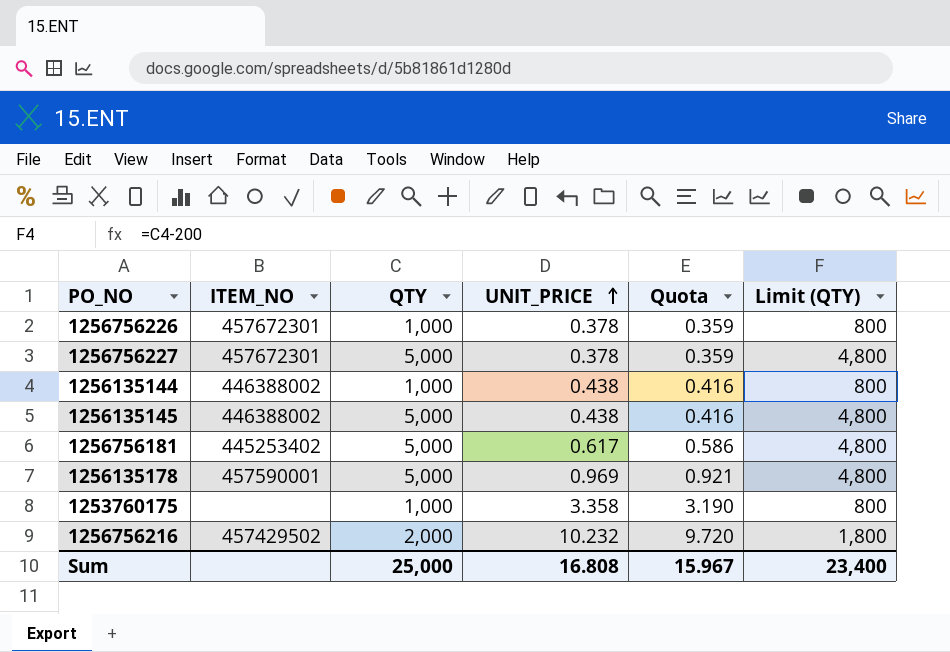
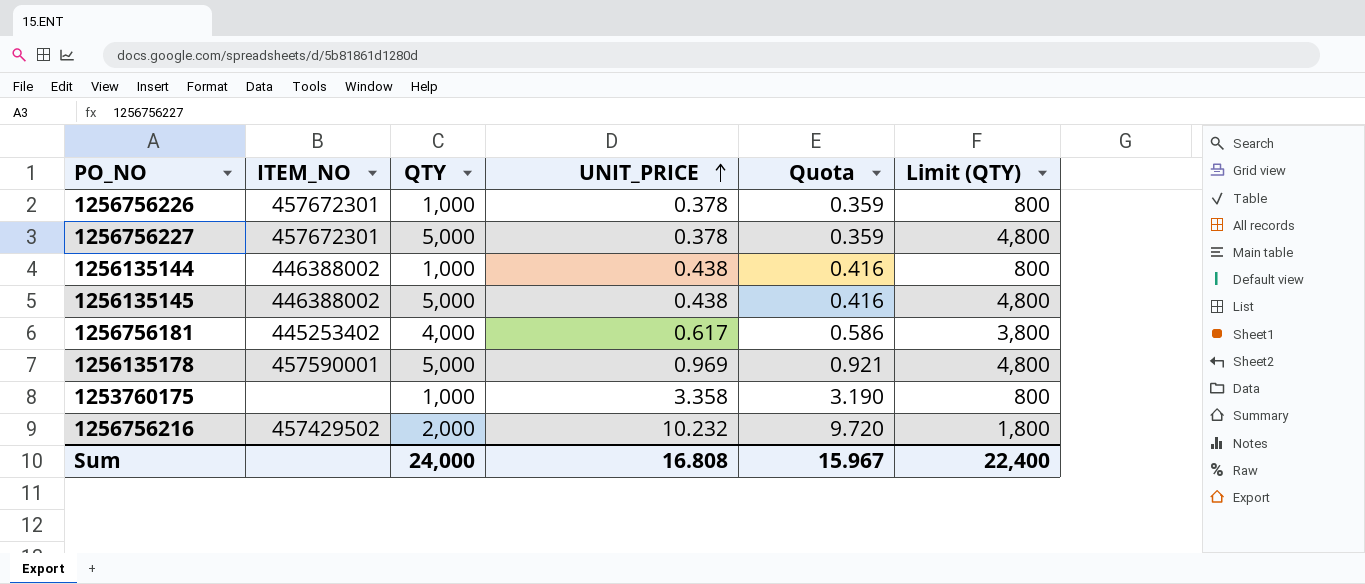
1256756181 | QTY: 5,000 -> 4,000
1256756181 | Limit (QTY): 4,800 -> 3,800
Sum | QTY: 25,000 -> 24,000
Sum | Limit (QTY): 23,400 -> 22,400

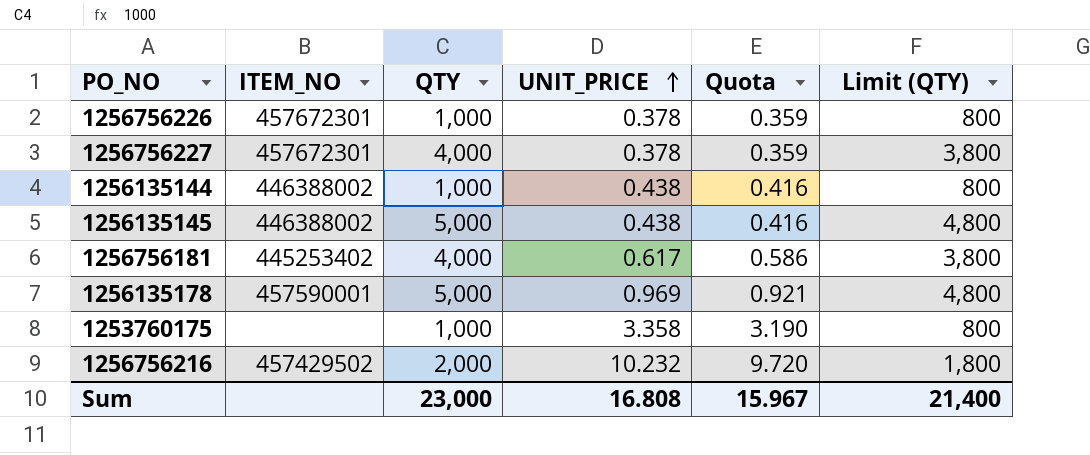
1256756227 | QTY: 5,000 -> 4,000
1256756227 | Limit (QTY): 4,800 -> 3,800
Sum | QTY: 24,000 -> 23,000
Sum | Limit (QTY): 22,400 -> 21,400

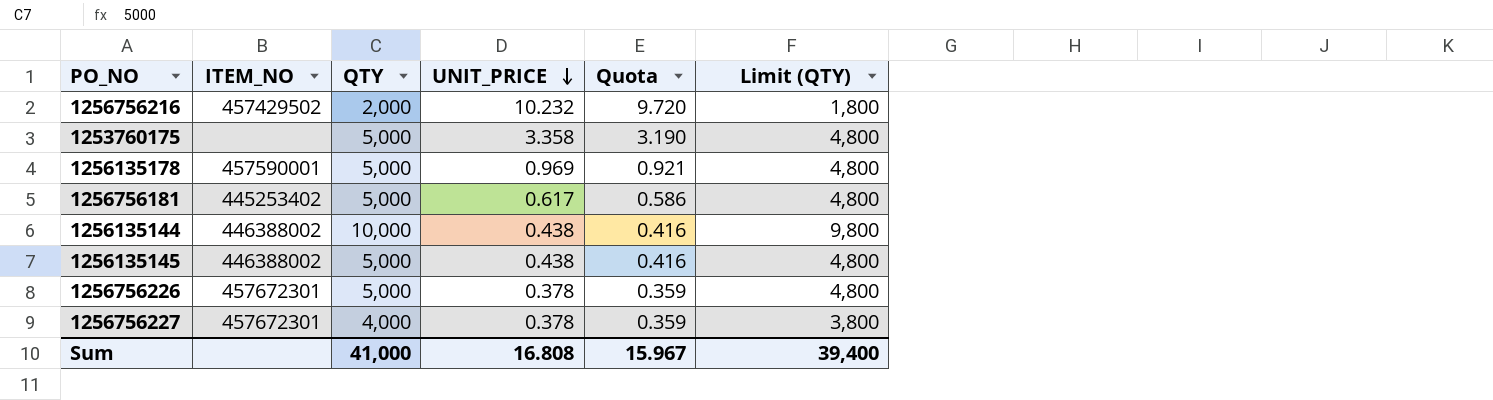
row order: UNIT_PRICE ascending -> UNIT_PRICE descending
1253760175 | QTY: 1,000 -> 5,000
1253760175 | Limit (QTY): 800 -> 4,800
1256756181 | QTY: 4,000 -> 5,000
1256756181 | Limit (QTY): 3,800 -> 4,800
1256135144 | QTY: 1,000 -> 10,000
1256135144 | Limit (QTY): 800 -> 9,800
1256756226 | QTY: 1,000 -> 5,000
1256756226 | Limit (QTY): 800 -> 4,800
Sum | QTY: 23,000 -> 41,000
Sum | Limit (QTY): 21,400 -> 39,400

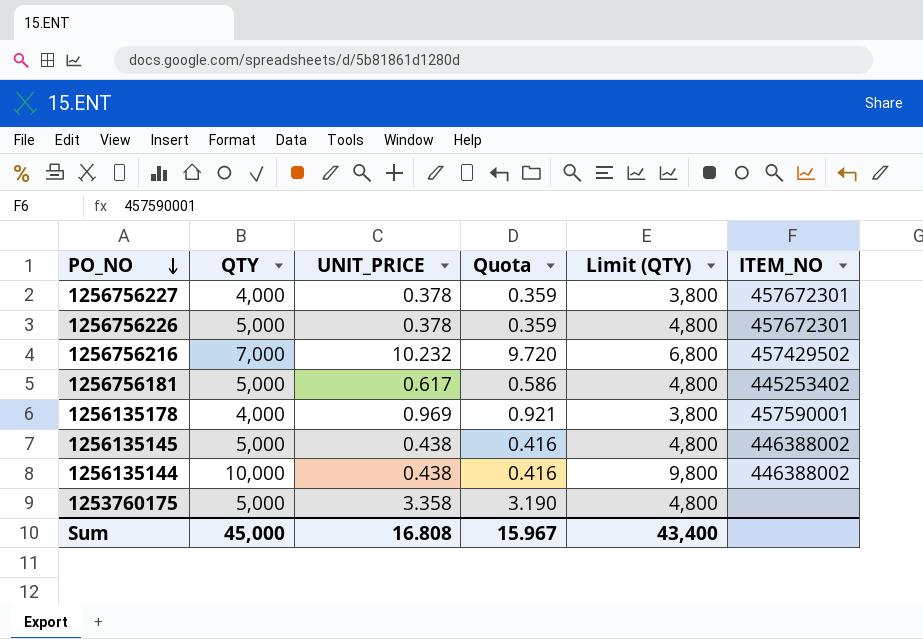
row order: UNIT_PRICE descending -> PO_NO descending
column ITEM_NO | position: 2 -> 6
1256756216 | QTY: 2,000 -> 7,000
1256756216 | Limit (QTY): 1,800 -> 6,800
1256135178 | QTY: 5,000 -> 4,000
1256135178 | Limit (QTY): 4,800 -> 3,800
Sum | QTY: 41,000 -> 45,000
Sum | Limit (QTY): 39,400 -> 43,400

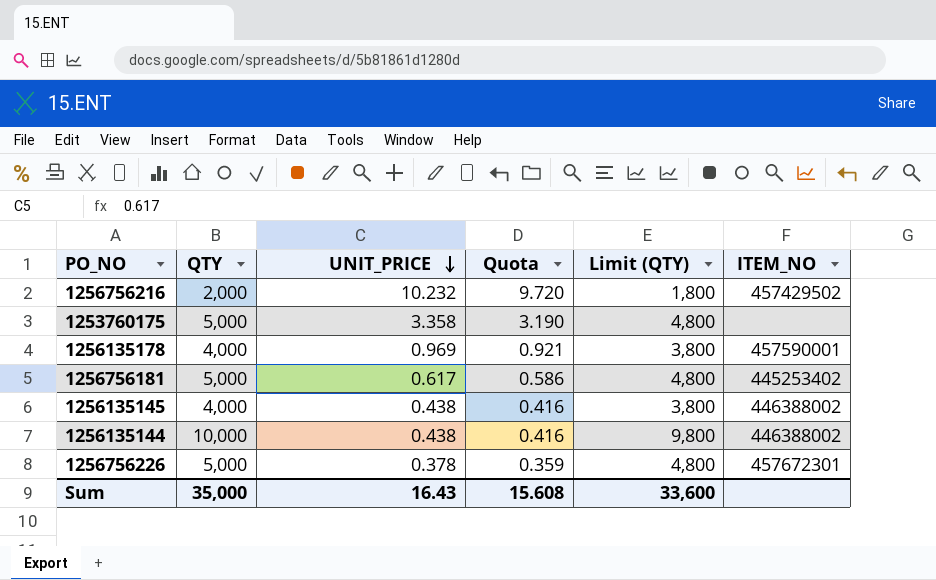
row order: PO_NO descending -> UNIT_PRICE descending
row 1256756227: 4,000 | 0.378 | 0.359 | 3,800 | 457672301 -> none
1256756216 | QTY: 7,000 -> 2,000
1256756216 | Limit (QTY): 6,800 -> 1,800
1256135145 | QTY: 5,000 -> 4,000
1256135145 | Limit (QTY): 4,800 -> 3,800
Sum | QTY: 45,000 -> 35,000
Sum | UNIT_PRICE: 16.808 -> 16.43
Sum | Quota: 15.967 -> 15.608
Sum | Limit (QTY): 43,400 -> 33,600

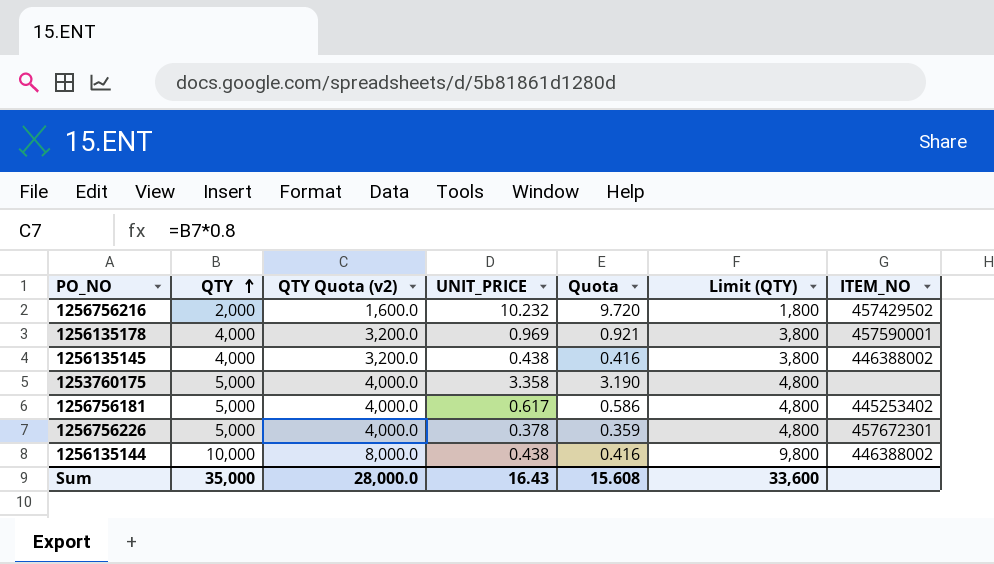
row order: UNIT_PRICE descending -> QTY ascending
column QTY Quota (v2) | formula: none -> [QTY] * 0.8

